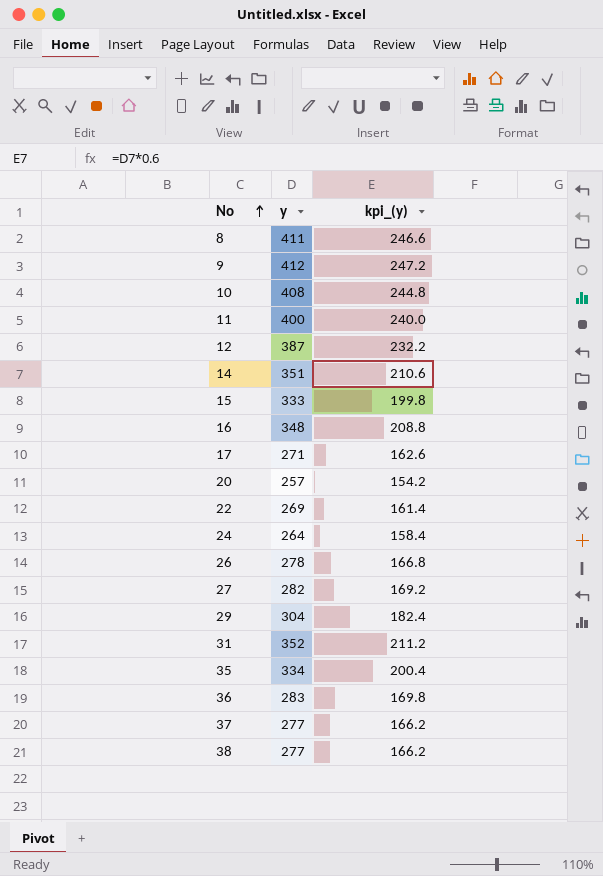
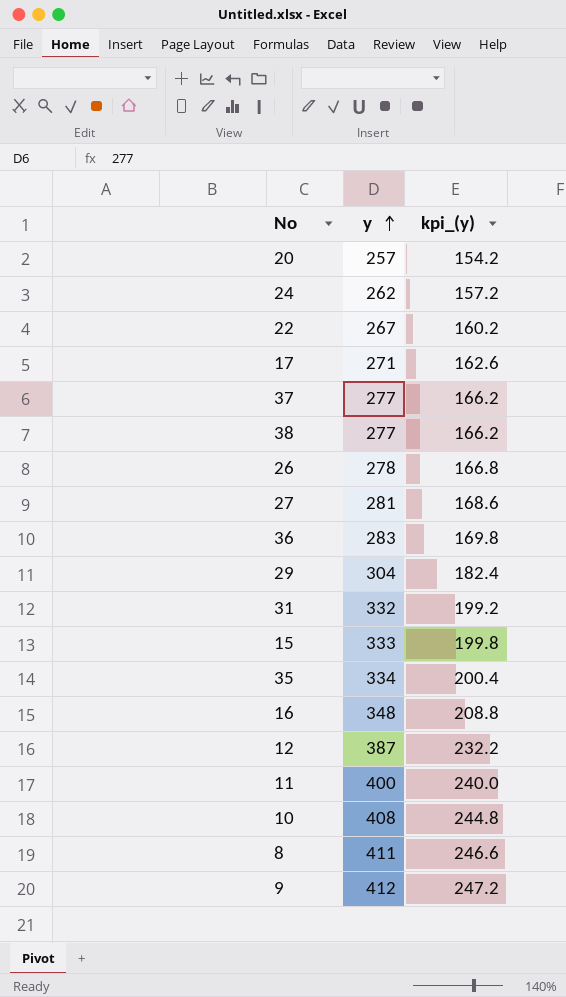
row order: No ascending -> y ascending
row 14: 351 | 210.6 -> none
24 | y: 264 -> 262
24 | kpi_(y): 158.4 -> 157.2
22 | y: 269 -> 267
22 | kpi_(y): 161.4 -> 160.2
27 | y: 282 -> 281
27 | kpi_(y): 169.2 -> 168.6
31 | y: 352 -> 332
31 | kpi_(y): 211.2 -> 199.2

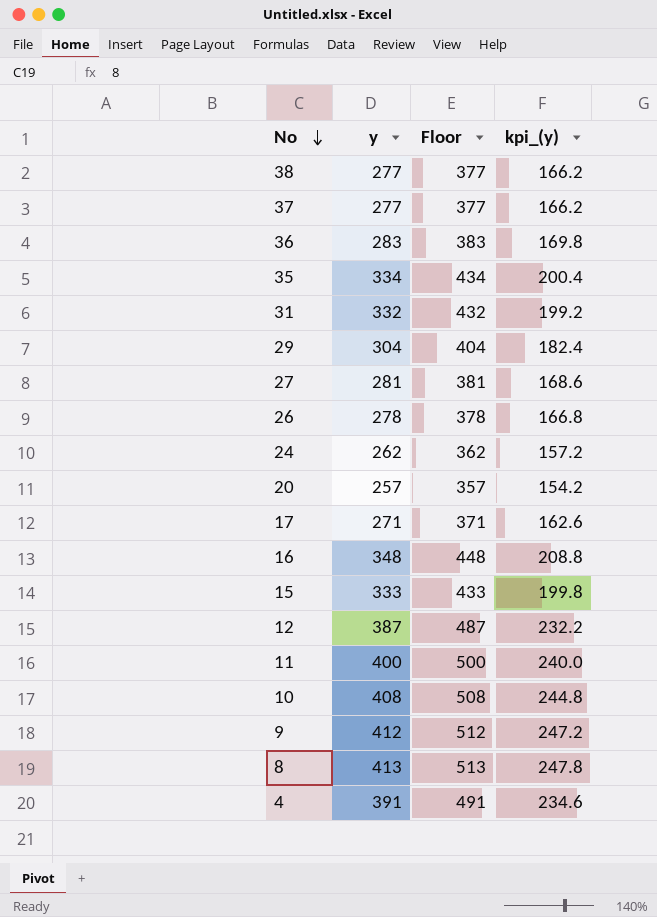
row order: y ascending -> No descending
column Floor | formula: none -> [y] + 100
row 22: 267 | 160.2 -> none
8 | y: 411 -> 413
8 | kpi_(y): 246.6 -> 247.8
row 4: none -> 391 | 491 | 234.6

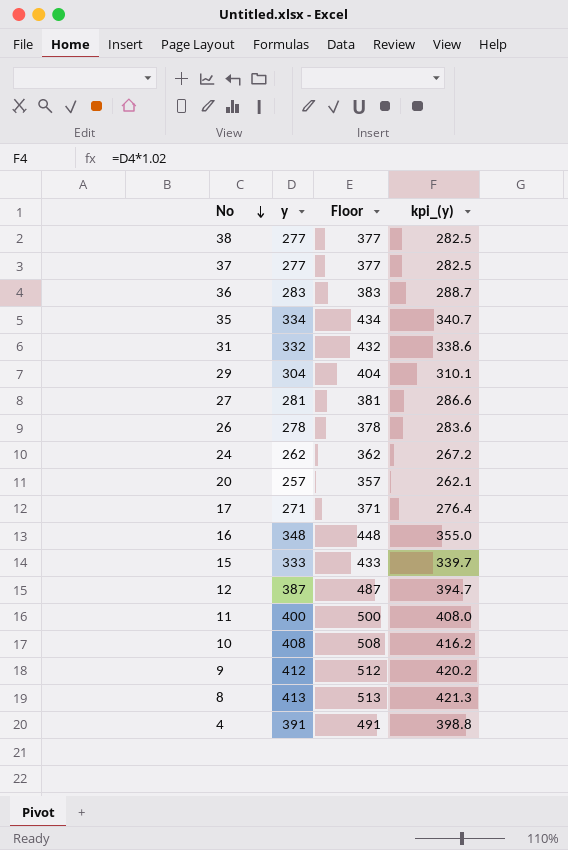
column kpi_(y) | formula: [y] * 0.6 -> [y] * 1.02

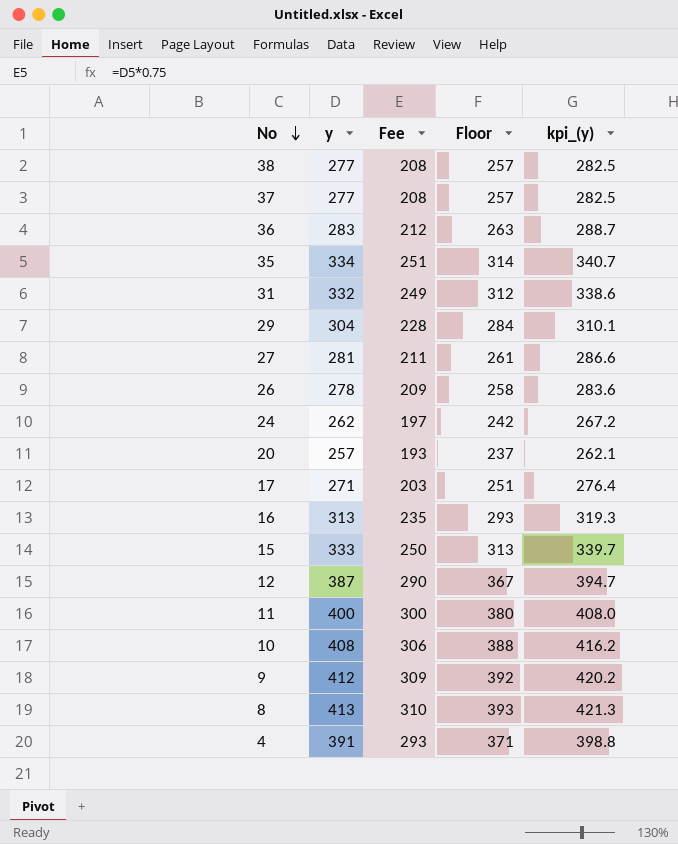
column Fee | formula: none -> [y] * 0.75
column Floor | formula: [y] + 100 -> [y] - 20
16 | y: 348 -> 313
16 | kpi_(y): 355.0 -> 319.3

